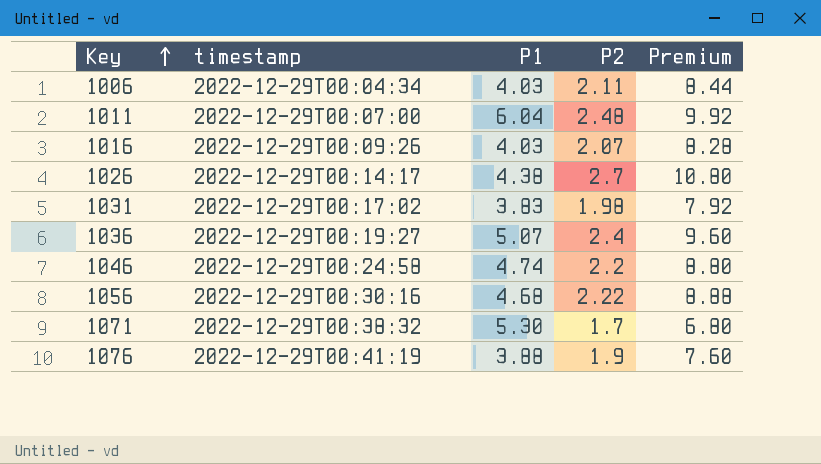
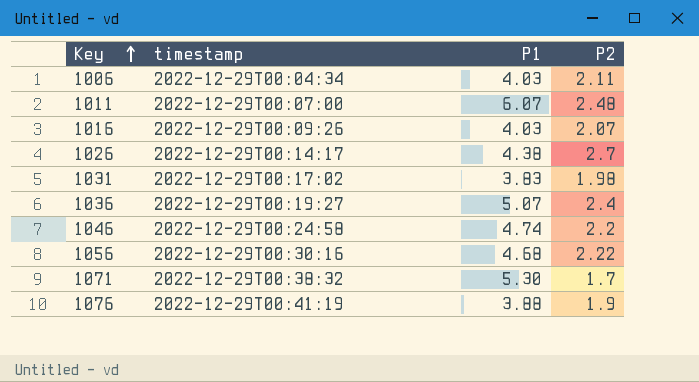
column Premium | formula: [P2] * 4 -> none
1011 | P1: 6.04 -> 6.07

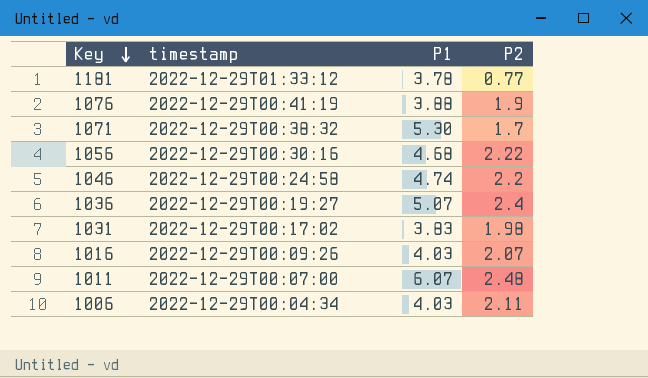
row order: Key ascending -> Key descending
row 1026: 2022-12-29T00:14:17 | 4.38 | 2.7 -> none
row 1181: none -> 2022-12-29T01:33:12 | 3.78 | 0.77

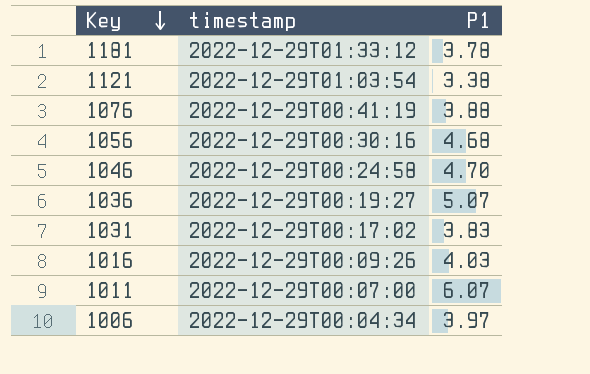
column P2 | position: 4 -> none
row 1071: 2022-12-29T00:38:32 | 5.30 | 1.7 -> none
row 1121: none -> 2022-12-29T01:03:54 | 3.38
1046 | P1: 4.74 -> 4.70
1006 | P1: 4.03 -> 3.97

